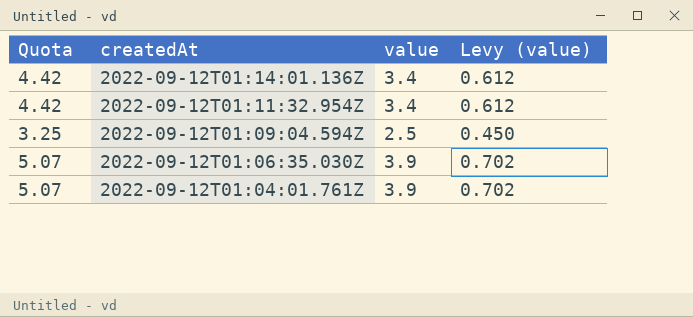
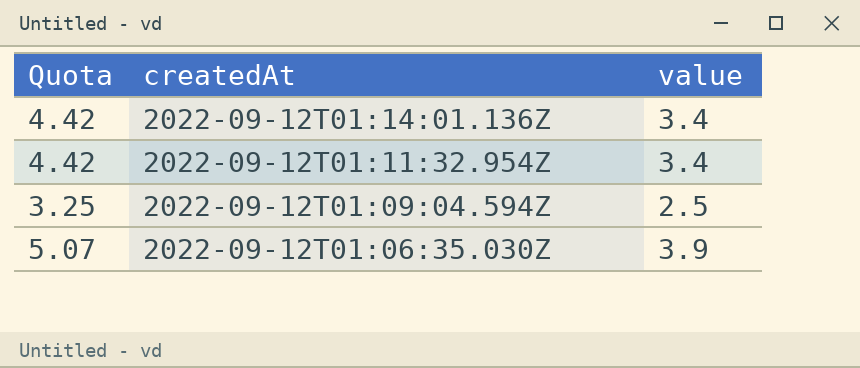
column Levy (value) | formula: [value] * 0.18 -> none
row 2022-09-12T01:04:01.761Z: 5.07 | 3.9 | 0.702 -> none

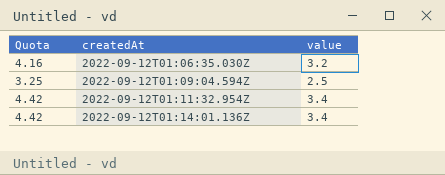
row order: createdAt descending -> createdAt ascending
2022-09-12T01:06:35.030Z | Quota: 5.07 -> 4.16
2022-09-12T01:06:35.030Z | value: 3.9 -> 3.2

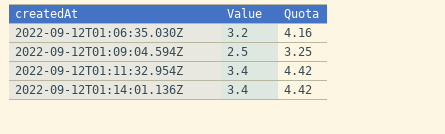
column name: value -> Value
column Quota | position: 1 -> 3

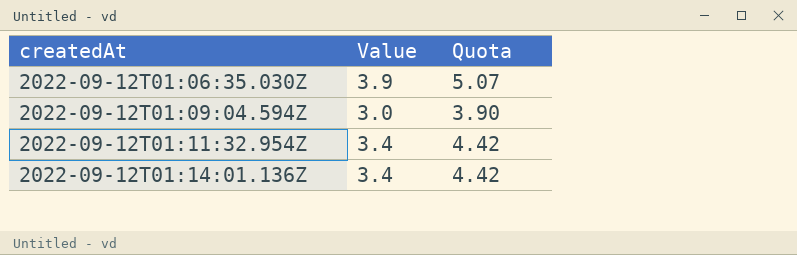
2022-09-12T01:06:35.030Z | Value: 3.2 -> 3.9
2022-09-12T01:06:35.030Z | Quota: 4.16 -> 5.07
2022-09-12T01:09:04.594Z | Value: 2.5 -> 3.0
2022-09-12T01:09:04.594Z | Quota: 3.25 -> 3.90

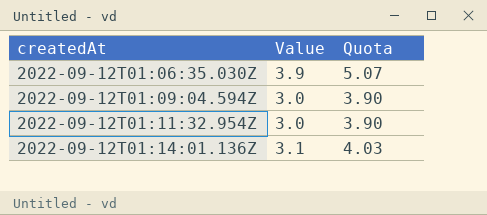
2022-09-12T01:11:32.954Z | Value: 3.4 -> 3.0
2022-09-12T01:11:32.954Z | Quota: 4.42 -> 3.90
2022-09-12T01:14:01.136Z | Value: 3.4 -> 3.1
2022-09-12T01:14:01.136Z | Quota: 4.42 -> 4.03

